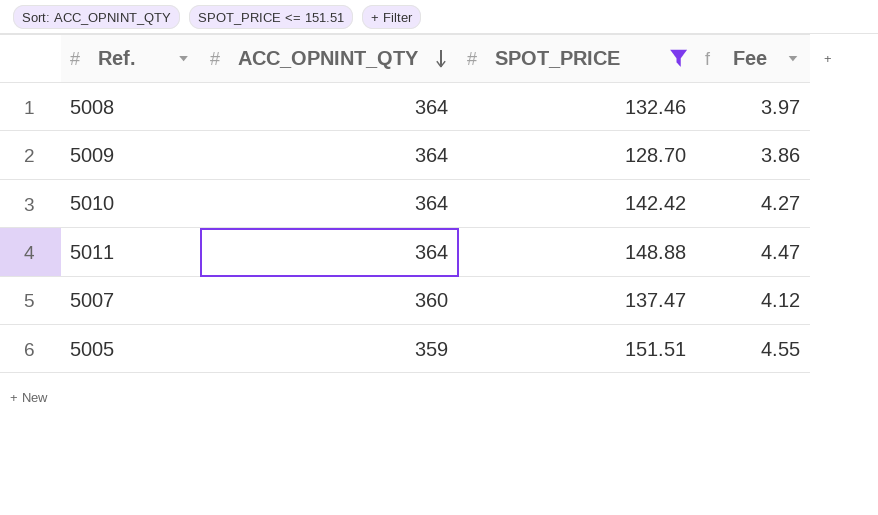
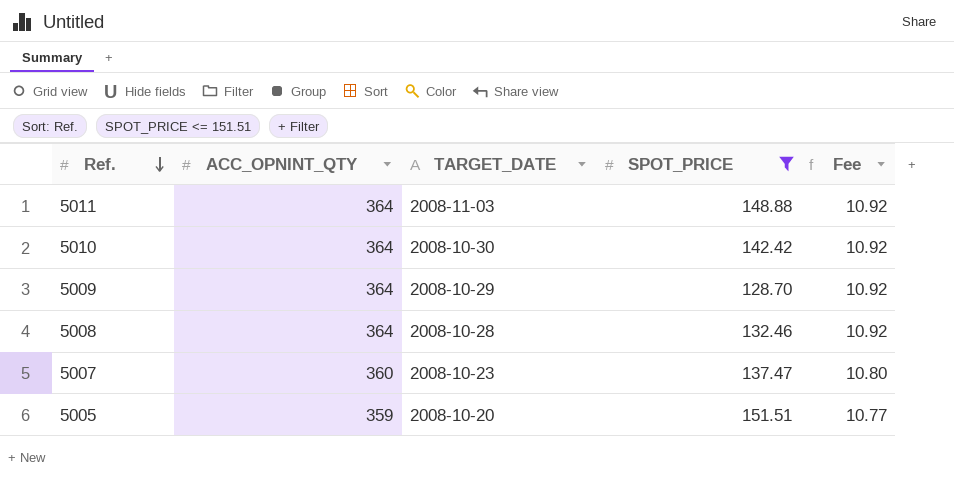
row order: ACC_OPNINT_QTY descending -> Ref. descending
column TARGET_DATE | position: none -> 3
column Fee | formula: [SPOT_PRICE] * 0.03 -> [ACC_OPNINT_QTY] * 0.03

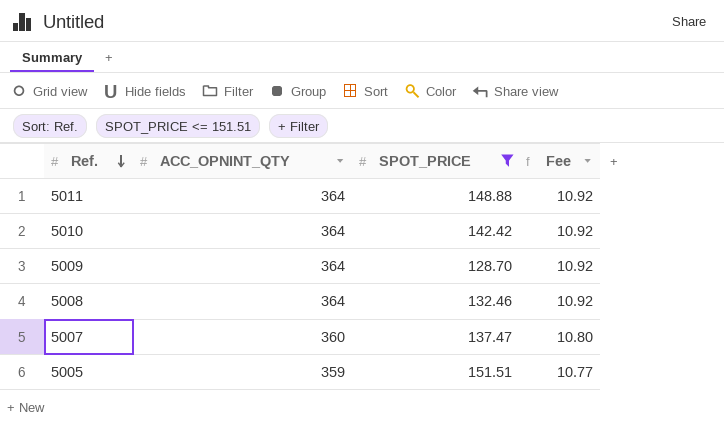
column TARGET_DATE | position: 3 -> none

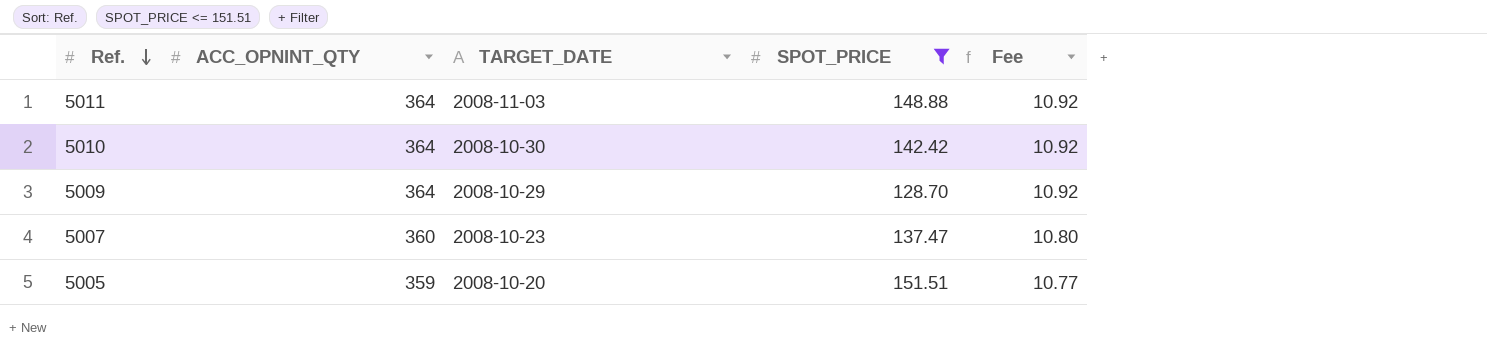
column TARGET_DATE | position: none -> 3
row 5008: 364 | 132.46 | 10.92 -> none

